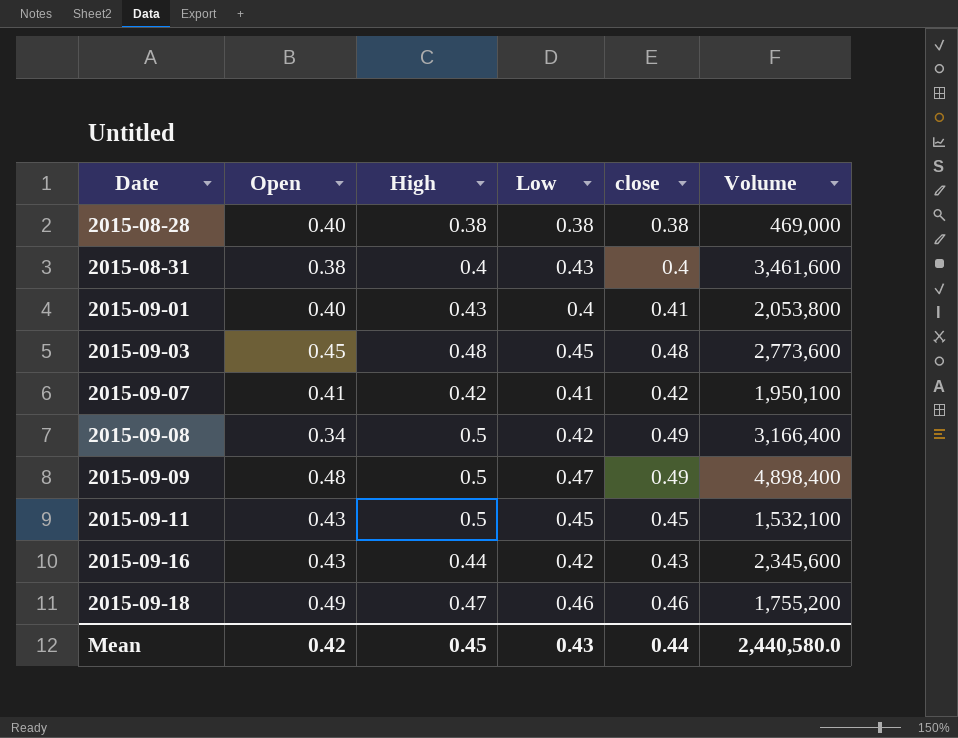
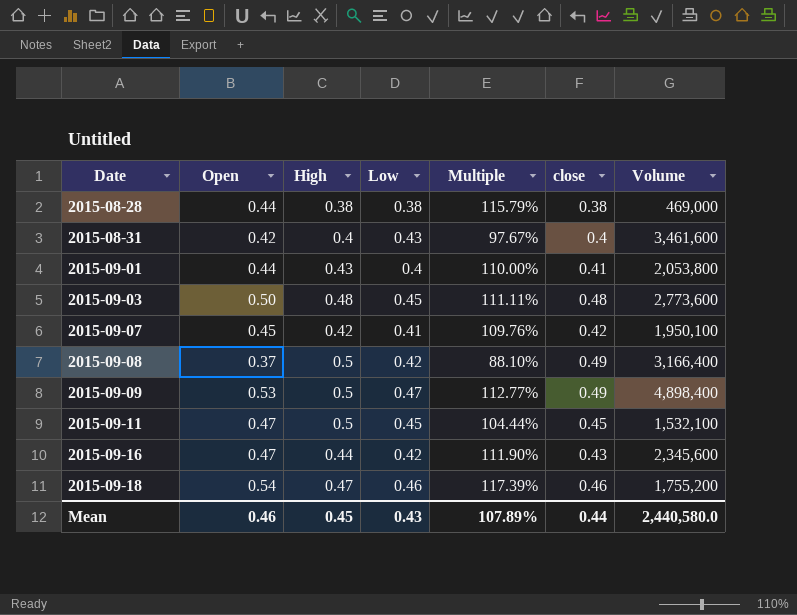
column Multiple | formula: none -> [Open] / [Low]
2015-08-28 | Open: 0.40 -> 0.44
2015-08-31 | Open: 0.38 -> 0.42
2015-09-01 | Open: 0.40 -> 0.44
2015-09-03 | Open: 0.45 -> 0.50
2015-09-07 | Open: 0.41 -> 0.45
2015-09-08 | Open: 0.34 -> 0.37
2015-09-09 | Open: 0.48 -> 0.53
2015-09-11 | Open: 0.43 -> 0.47
2015-09-16 | Open: 0.43 -> 0.47
2015-09-18 | Open: 0.49 -> 0.54
Mean | Open: 0.42 -> 0.46

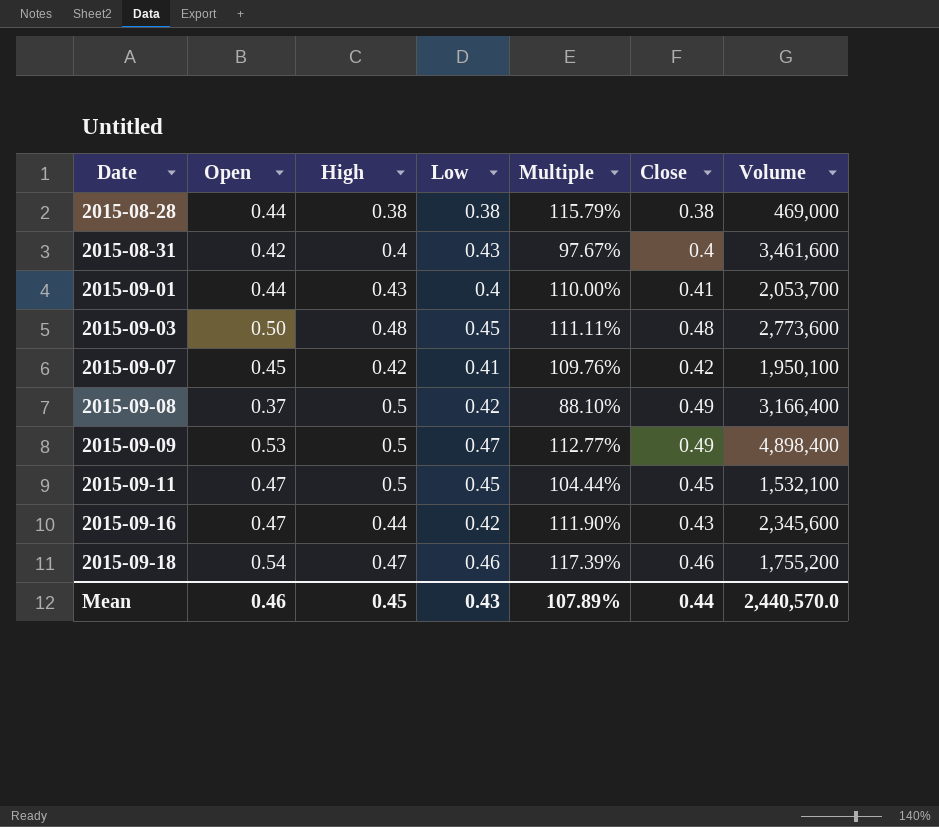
column name: close -> Close
2015-09-01 | Volume: 2,053,800 -> 2,053,700
Mean | Volume: 2,440,580.0 -> 2,440,570.0

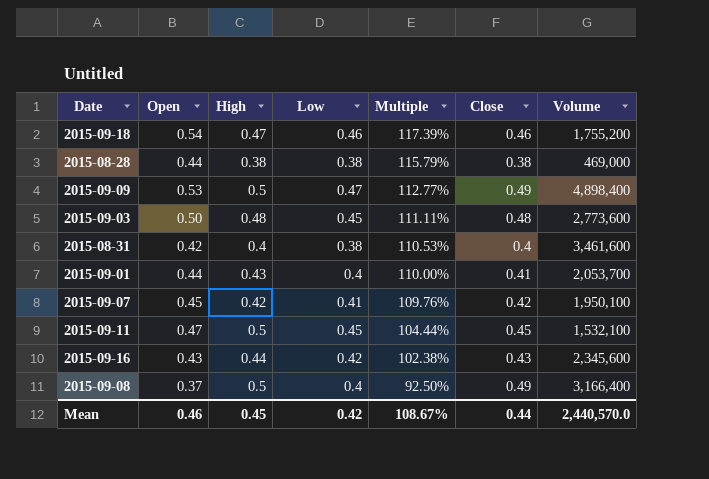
row order: Date ascending -> Multiple descending
2015-08-31 | Low: 0.43 -> 0.38
2015-08-31 | Multiple: 97.67% -> 110.53%
2015-09-16 | Open: 0.47 -> 0.43
2015-09-16 | Multiple: 111.90% -> 102.38%
2015-09-08 | Low: 0.42 -> 0.4
2015-09-08 | Multiple: 88.10% -> 92.50%
Mean | Low: 0.43 -> 0.42
Mean | Multiple: 107.89% -> 108.67%

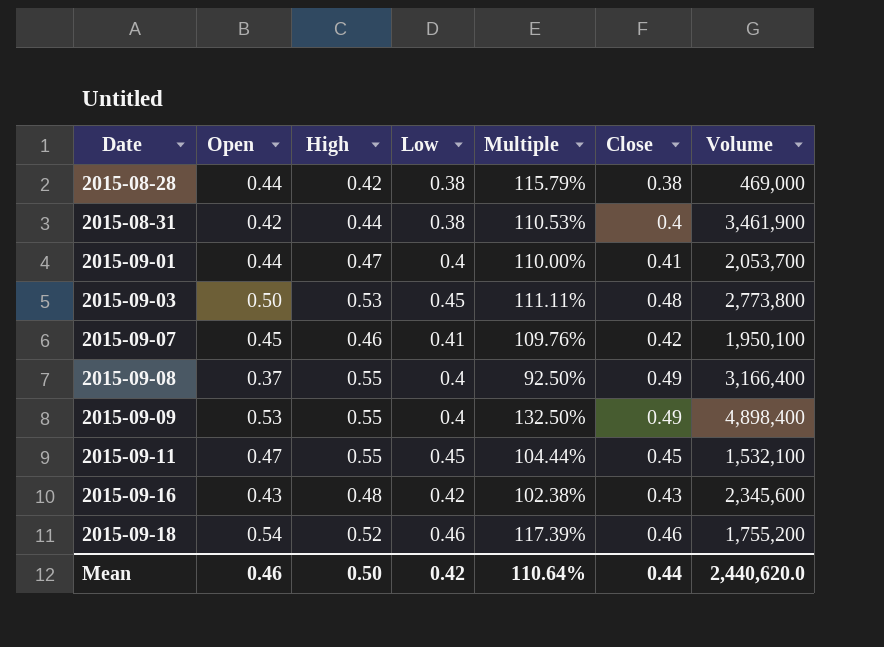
row order: Multiple descending -> Date ascending
2015-08-28 | High: 0.38 -> 0.42
2015-08-31 | High: 0.4 -> 0.44
2015-08-31 | Volume: 3,461,600 -> 3,461,900
2015-09-01 | High: 0.43 -> 0.47
2015-09-03 | High: 0.48 -> 0.53
2015-09-03 | Volume: 2,773,600 -> 2,773,800
2015-09-07 | High: 0.42 -> 0.46
2015-09-08 | High: 0.5 -> 0.55
2015-09-09 | High: 0.5 -> 0.55
2015-09-09 | Low: 0.47 -> 0.4
2015-09-09 | Multiple: 112.77% -> 132.50%
2015-09-11 | High: 0.5 -> 0.55
2015-09-16 | High: 0.44 -> 0.48
2015-09-18 | High: 0.47 -> 0.52
Mean | High: 0.45 -> 0.50
Mean | Multiple: 108.67% -> 110.64%
Mean | Volume: 2,440,570.0 -> 2,440,620.0

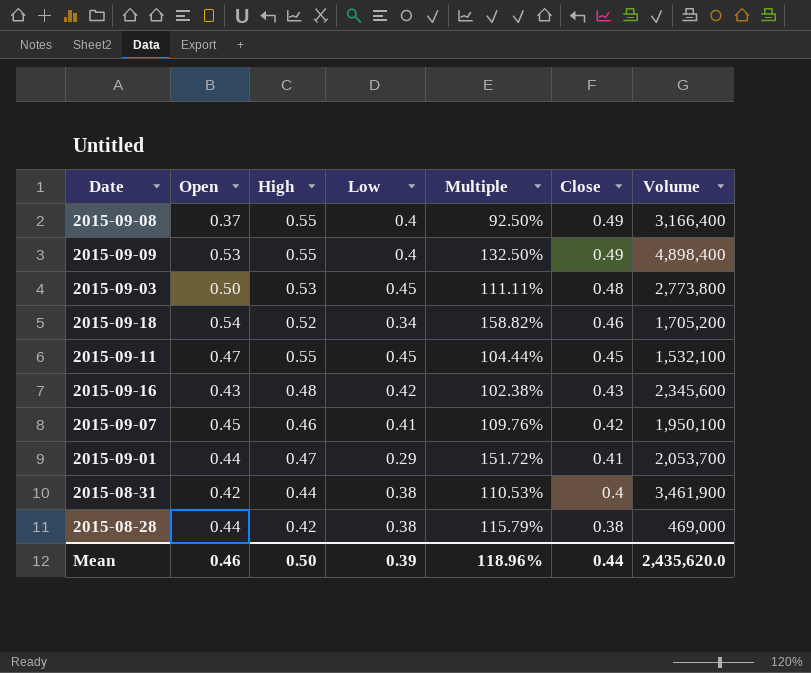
row order: Date ascending -> Close descending
2015-09-18 | Low: 0.46 -> 0.34
2015-09-18 | Multiple: 117.39% -> 158.82%
2015-09-18 | Volume: 1,755,200 -> 1,705,200
2015-09-01 | Low: 0.4 -> 0.29
2015-09-01 | Multiple: 110.00% -> 151.72%
Mean | Low: 0.42 -> 0.39
Mean | Multiple: 110.64% -> 118.96%
Mean | Volume: 2,440,620.0 -> 2,435,620.0

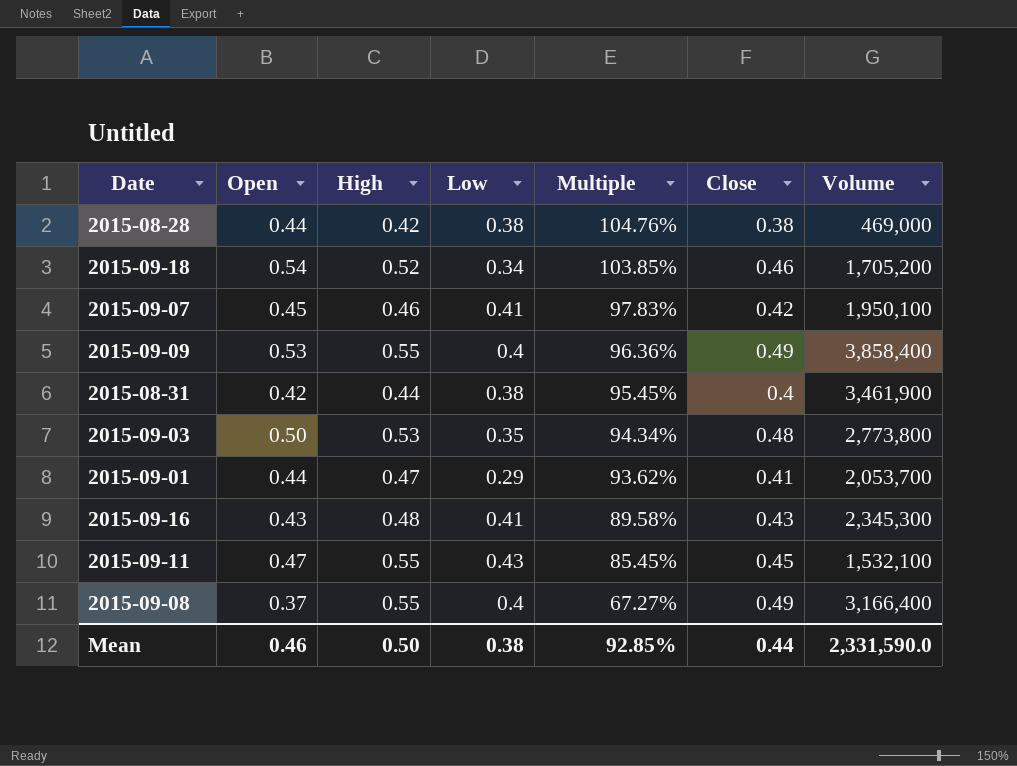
row order: Close descending -> Multiple descending
column Multiple | formula: [Open] / [Low] -> [Open] / [High]
2015-09-09 | Volume: 4,898,400 -> 3,858,400
2015-09-03 | Low: 0.45 -> 0.35
2015-09-16 | Low: 0.42 -> 0.41
2015-09-16 | Volume: 2,345,600 -> 2,345,300
2015-09-11 | Low: 0.45 -> 0.43
Mean | Low: 0.39 -> 0.38
Mean | Multiple: 118.96% -> 92.85%
Mean | Volume: 2,435,620.0 -> 2,331,590.0

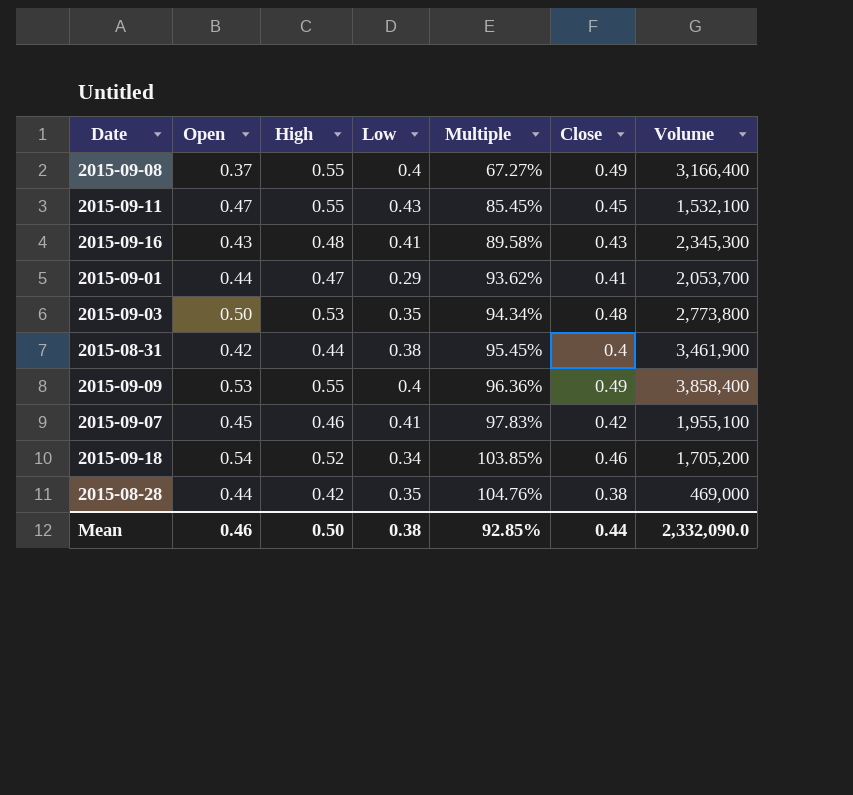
row order: Multiple descending -> Multiple ascending
2015-09-07 | Volume: 1,950,100 -> 1,955,100
2015-08-28 | Low: 0.38 -> 0.35
Mean | Volume: 2,331,590.0 -> 2,332,090.0

